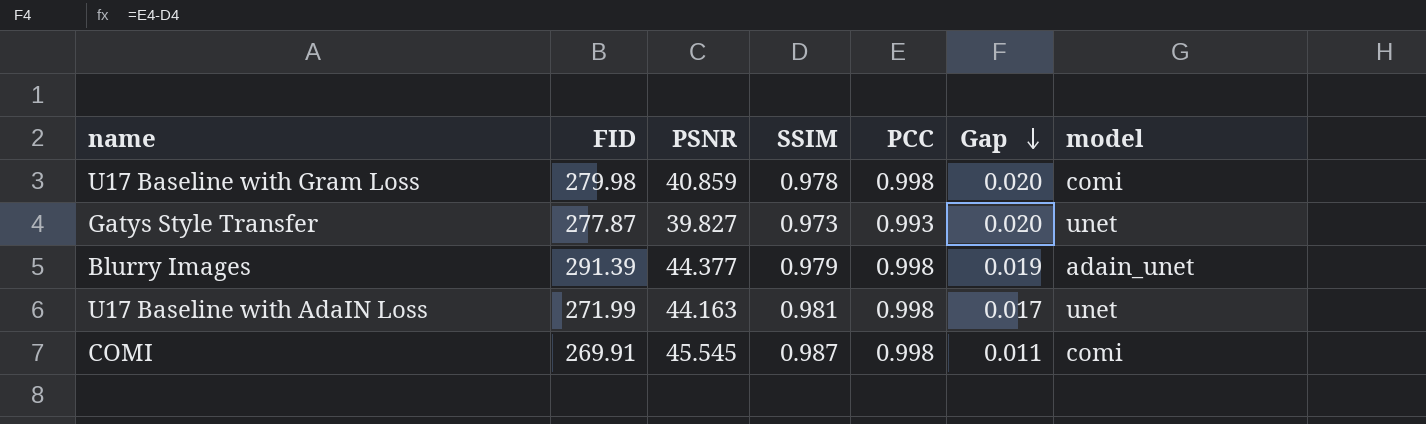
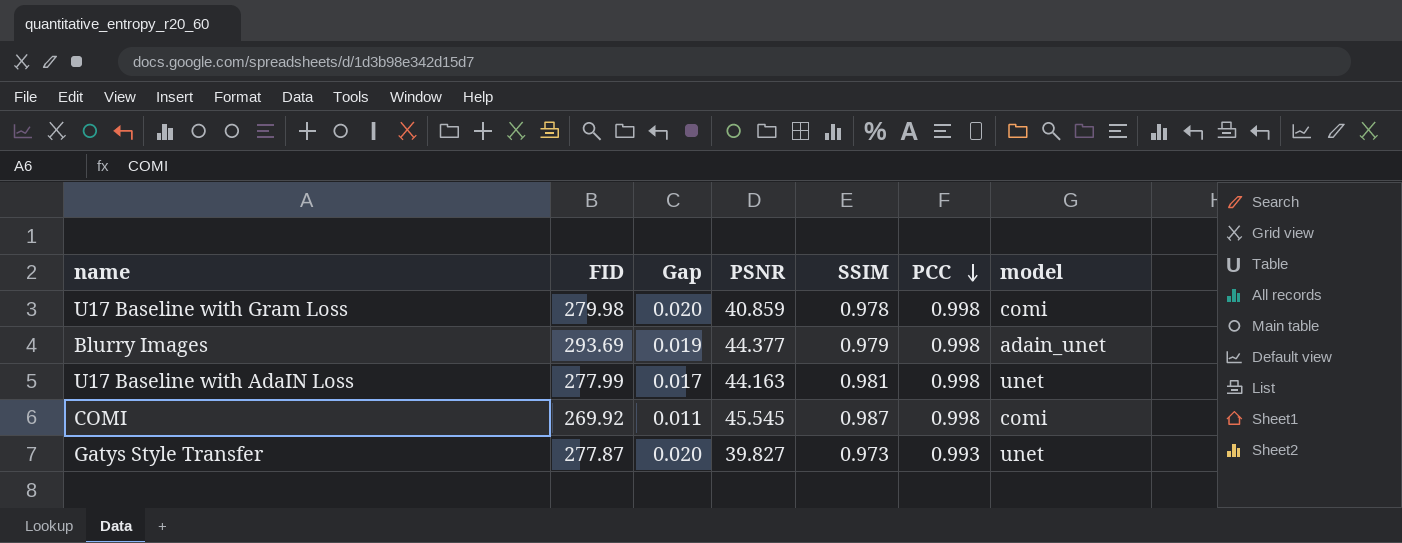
row order: Gap descending -> PCC descending
column Gap | position: 6 -> 3
Blurry Images | FID: 291.39 -> 293.69
U17 Baseline with AdaIN Loss | FID: 271.99 -> 277.99
COMI | FID: 269.91 -> 269.92

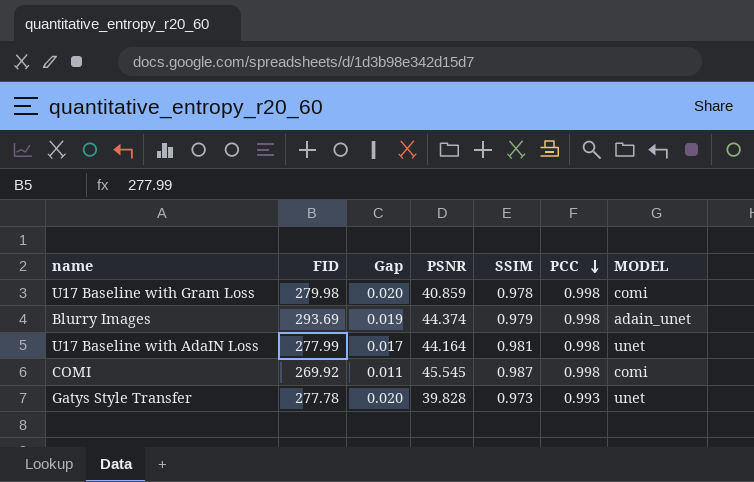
column name: model -> MODEL
Blurry Images | PSNR: 44.377 -> 44.374
U17 Baseline with AdaIN Loss | PSNR: 44.163 -> 44.164
Gatys Style Transfer | FID: 277.87 -> 277.78
Gatys Style Transfer | PSNR: 39.827 -> 39.828

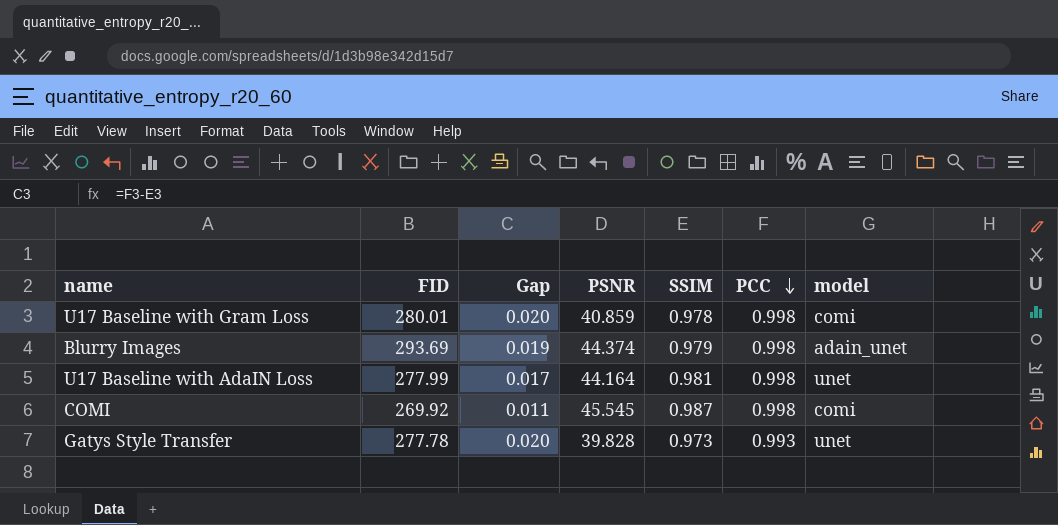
column name: MODEL -> model
U17 Baseline with Gram Loss | FID: 279.98 -> 280.01

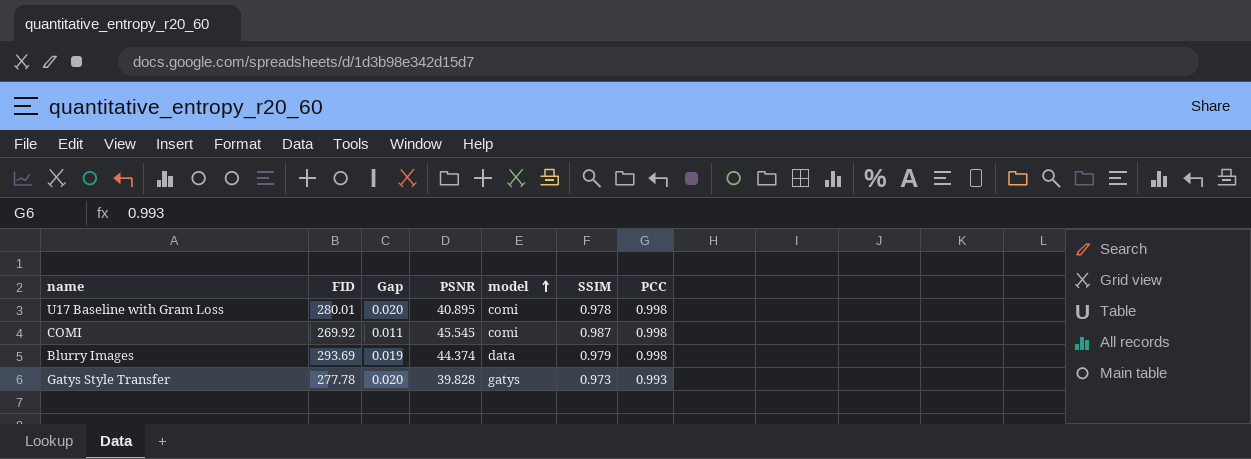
row order: PCC descending -> model ascending
column model | position: 7 -> 5
row U17 Baseline with AdaIN Loss: 277.99 | 0.017 | 44.164 | 0.981 | 0.998 | unet -> none
U17 Baseline with Gram Loss | PSNR: 40.859 -> 40.895
Blurry Images | model: adain_unet -> data
Gatys Style Transfer | model: unet -> gatys

